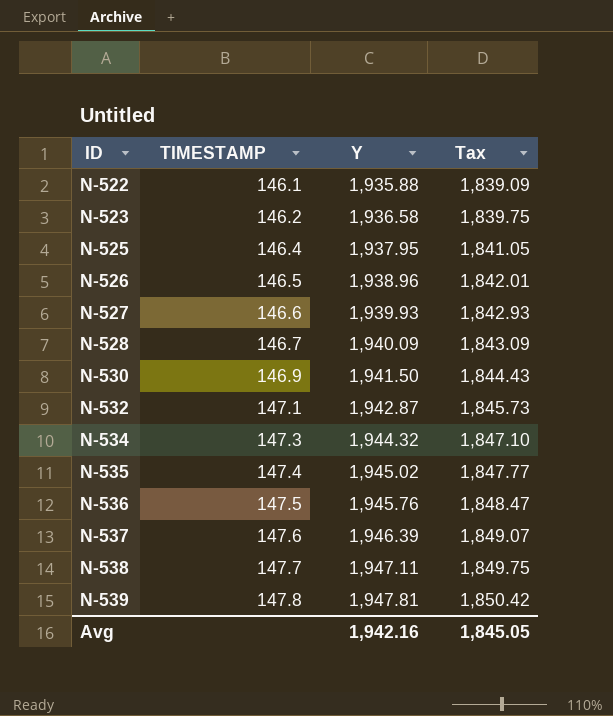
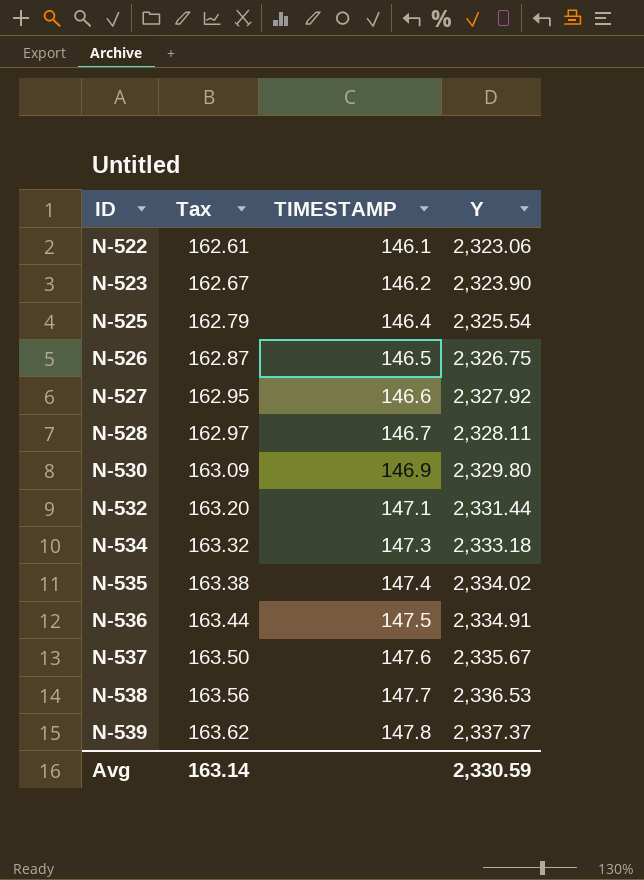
column Tax | formula: [Y] * 0.95 -> [Y] * 0.07
column Tax | position: 4 -> 2
N-522 | Y: 1,935.88 -> 2,323.06
N-523 | Y: 1,936.58 -> 2,323.90
N-525 | Y: 1,937.95 -> 2,325.54
N-526 | Y: 1,938.96 -> 2,326.75
N-527 | Y: 1,939.93 -> 2,327.92
N-528 | Y: 1,940.09 -> 2,328.11
N-530 | Y: 1,941.50 -> 2,329.80
N-532 | Y: 1,942.87 -> 2,331.44
N-534 | Y: 1,944.32 -> 2,333.18
N-535 | Y: 1,945.02 -> 2,334.02
N-536 | Y: 1,945.76 -> 2,334.91
N-537 | Y: 1,946.39 -> 2,335.67
N-538 | Y: 1,947.11 -> 2,336.53
N-539 | Y: 1,947.81 -> 2,337.37
Avg | Tax: 1,845.05 -> 163.14
Avg | Y: 1,942.16 -> 2,330.59

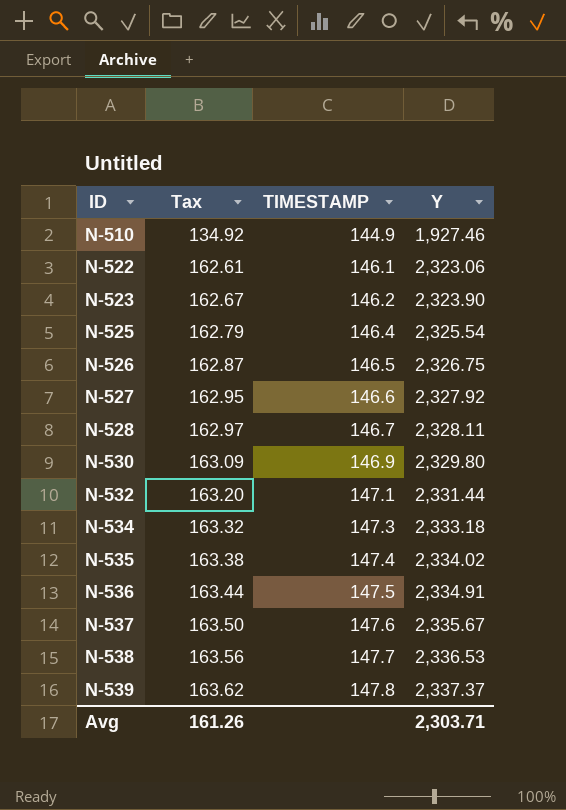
row N-510: none -> 134.92 | 144.9 | 1,927.46
Avg | Tax: 163.14 -> 161.26
Avg | Y: 2,330.59 -> 2,303.71

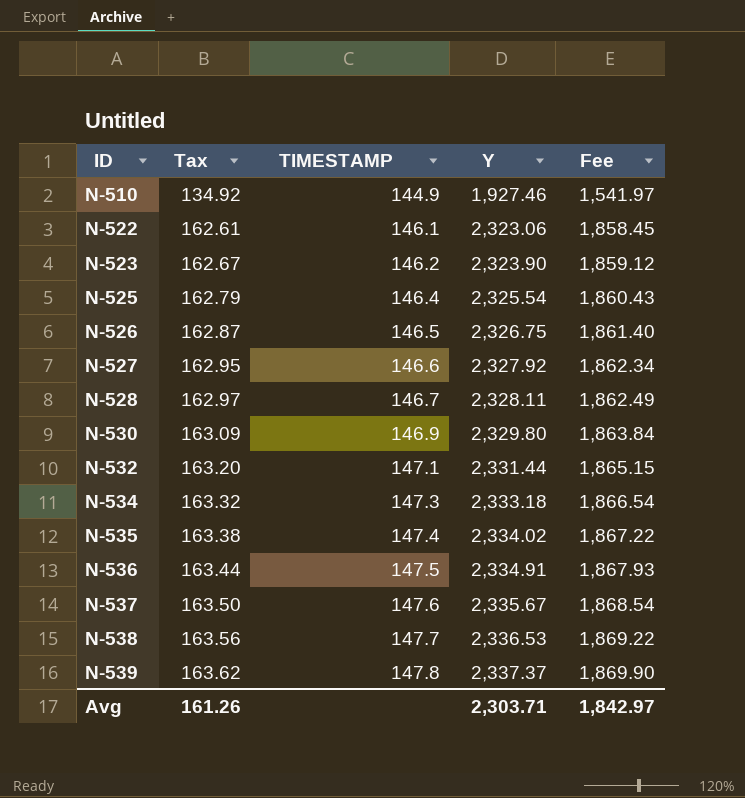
column Fee | formula: none -> [Y] * 0.8

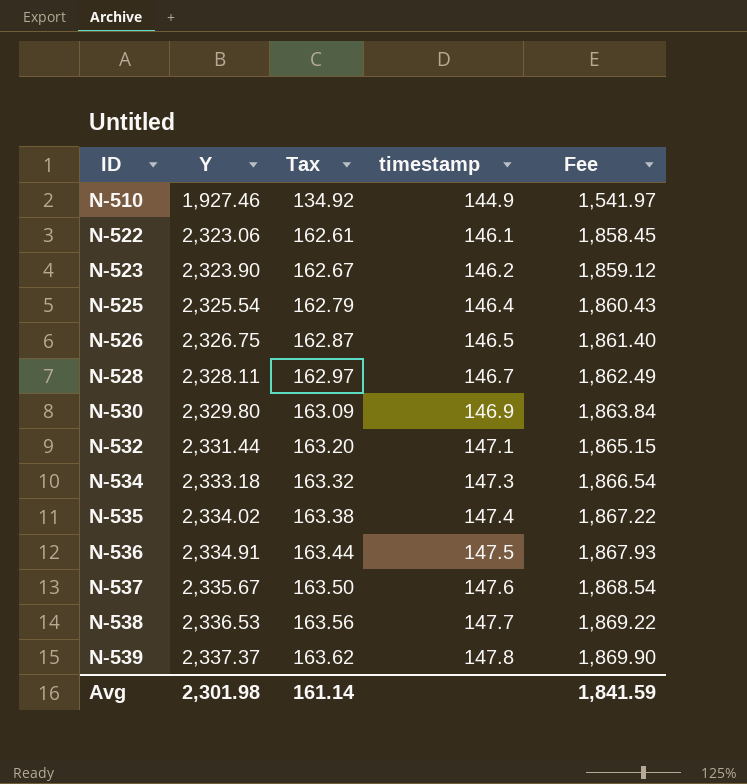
column Y | position: 4 -> 2
column name: TIMESTAMP -> timestamp
row N-527: 162.95 | 146.6 | 2,327.92 | 1,862.34 -> none
Avg | Y: 2,303.71 -> 2,301.98
Avg | Tax: 161.26 -> 161.14
Avg | Fee: 1,842.97 -> 1,841.59

